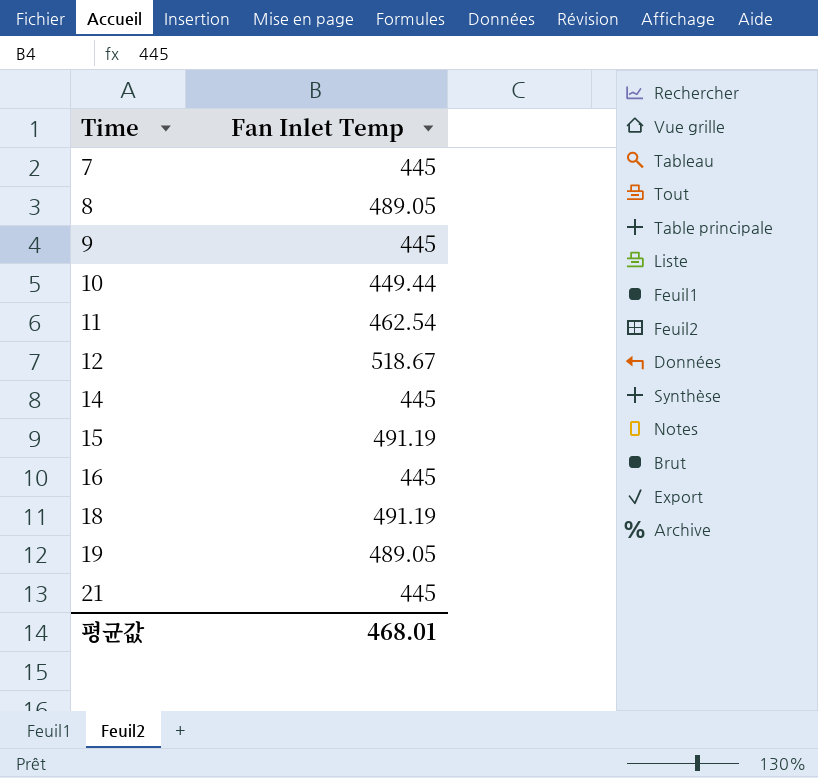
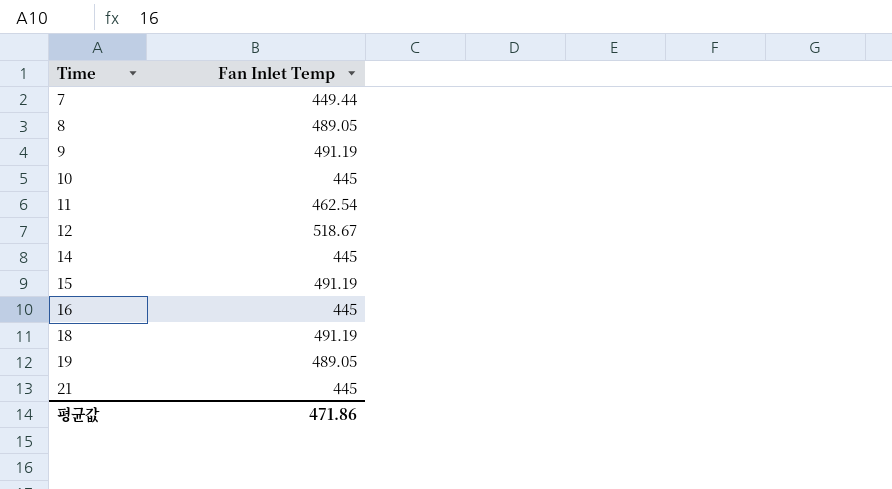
7 | Fan Inlet Temp: 445 -> 449.44
9 | Fan Inlet Temp: 445 -> 491.19
10 | Fan Inlet Temp: 449.44 -> 445
평균값 | Fan Inlet Temp: 468.01 -> 471.86

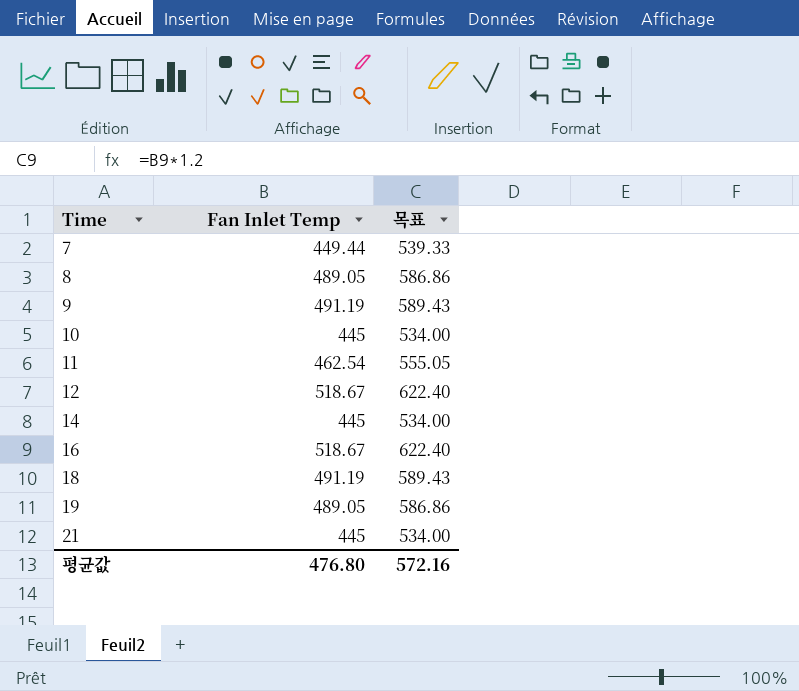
column 목표 | formula: none -> [Fan Inlet Temp] * 1.2
row 15: 491.19 -> none
16 | Fan Inlet Temp: 445 -> 518.67
평균값 | Fan Inlet Temp: 471.86 -> 476.80

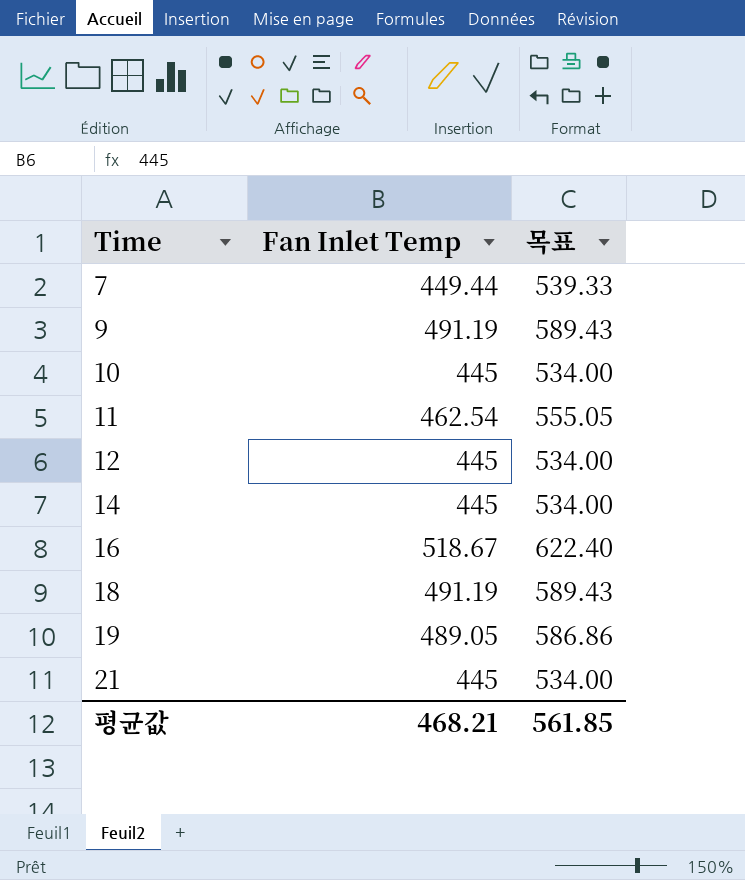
row 8: 489.05 | 586.86 -> none
12 | Fan Inlet Temp: 518.67 -> 445
12 | 목표: 622.40 -> 534.00
평균값 | Fan Inlet Temp: 476.80 -> 468.21
평균값 | 목표: 572.16 -> 561.85

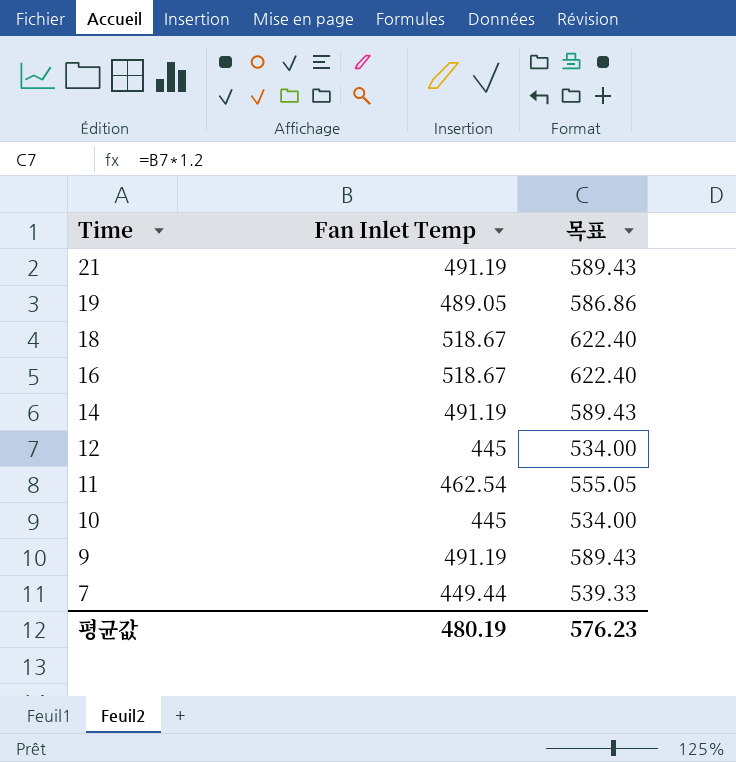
row order: Time ascending -> Time descending
21 | Fan Inlet Temp: 445 -> 491.19
21 | 목표: 534.00 -> 589.43
18 | Fan Inlet Temp: 491.19 -> 518.67
18 | 목표: 589.43 -> 622.40
14 | Fan Inlet Temp: 445 -> 491.19
14 | 목표: 534.00 -> 589.43
평균값 | Fan Inlet Temp: 468.21 -> 480.19
평균값 | 목표: 561.85 -> 576.23

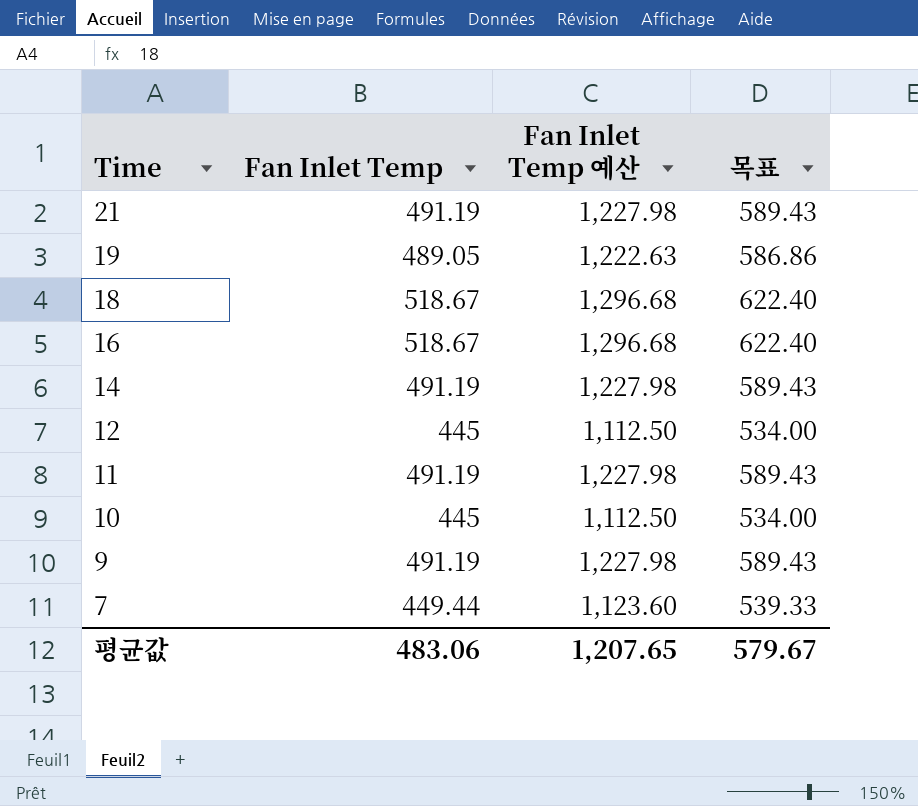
column Fan Inlet Temp 예산 | formula: none -> [Fan Inlet Temp] * 2.5
11 | Fan Inlet Temp: 462.54 -> 491.19
11 | 목표: 555.05 -> 589.43
평균값 | Fan Inlet Temp: 480.19 -> 483.06
평균값 | 목표: 576.23 -> 579.67

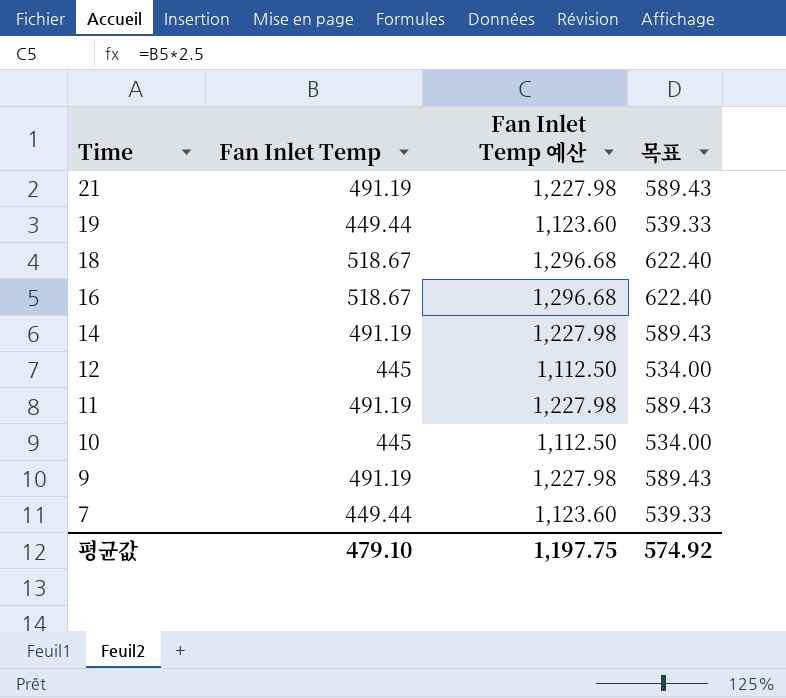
19 | Fan Inlet Temp: 489.05 -> 449.44
19 | Fan Inlet Temp 예산: 1,222.63 -> 1,123.60
19 | 목표: 586.86 -> 539.33
평균값 | Fan Inlet Temp: 483.06 -> 479.10
평균값 | Fan Inlet Temp 예산: 1,207.65 -> 1,197.75
평균값 | 목표: 579.67 -> 574.92

